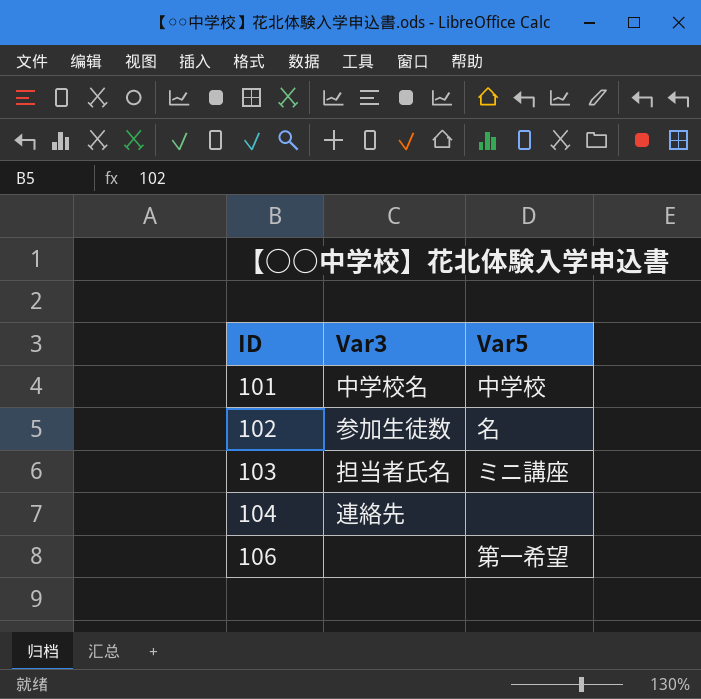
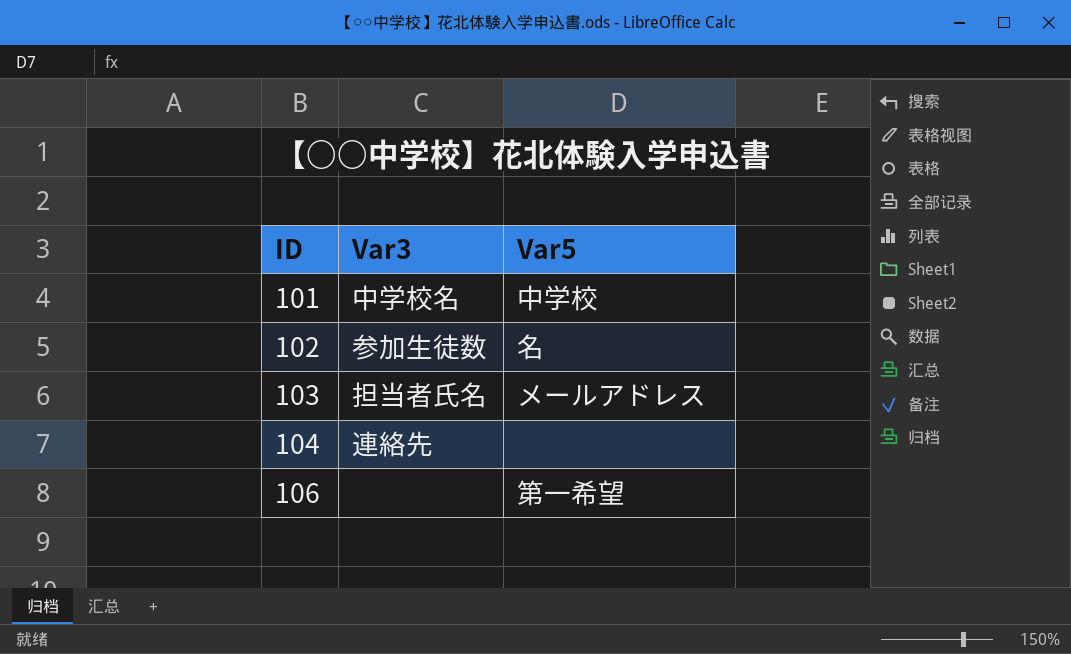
103 | Var5: ミニ講座 -> メールアドレス

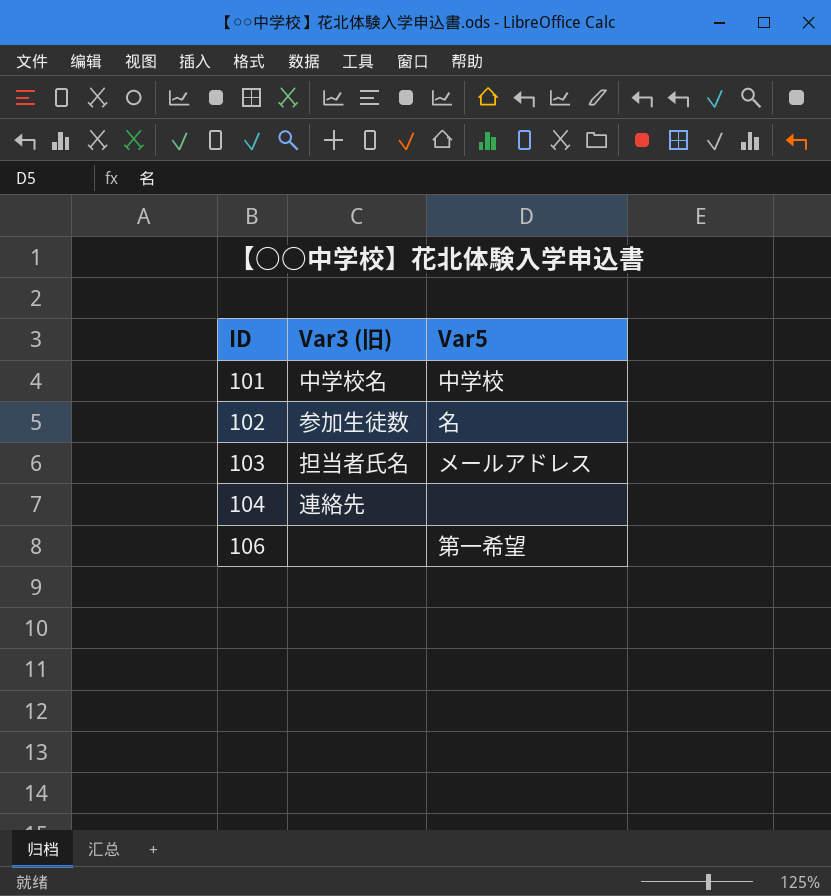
column name: Var3 -> Var3 (旧)

